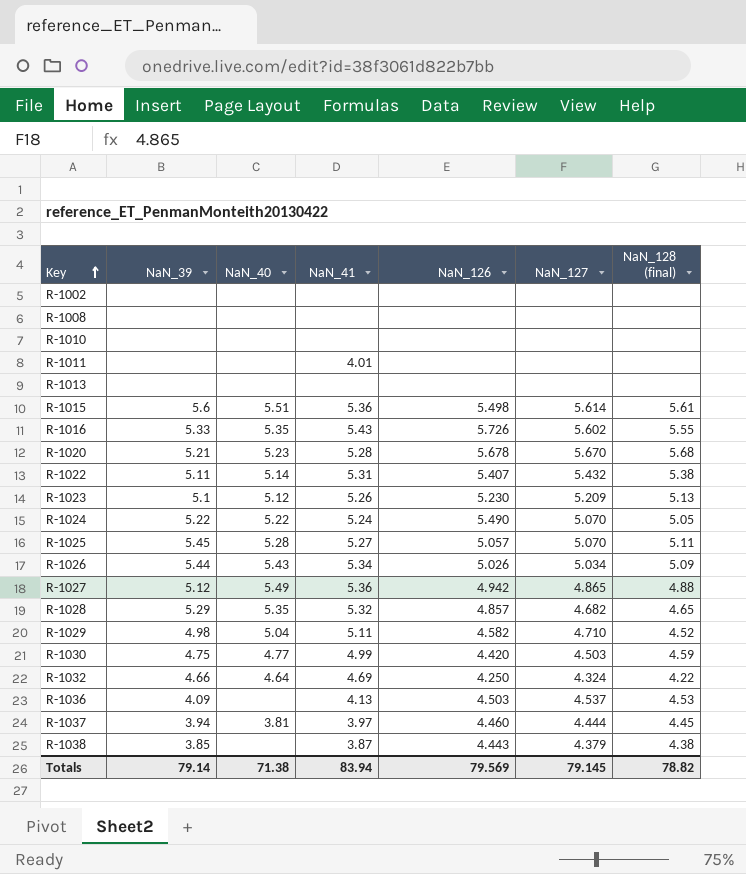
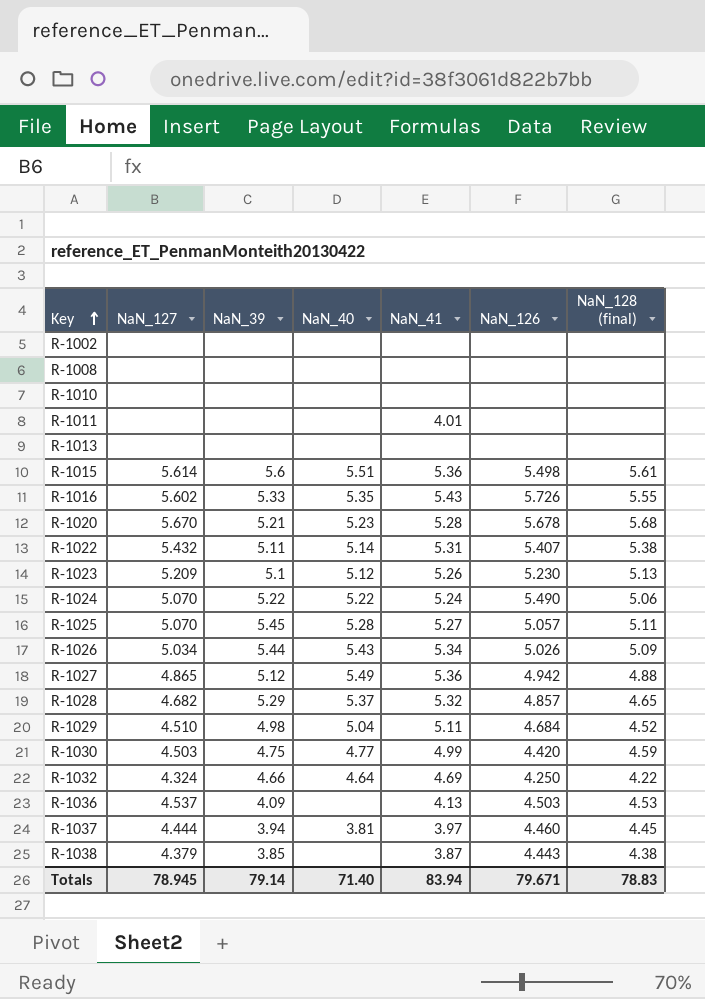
column NaN_127 | position: 6 -> 2
R-1024 | NaN_128 (final): 5.05 -> 5.06
R-1028 | NaN_40: 5.35 -> 5.37
R-1029 | NaN_127: 4.710 -> 4.510
R-1029 | NaN_126: 4.582 -> 4.684
Totals | NaN_127: 79.145 -> 78.945
Totals | NaN_40: 71.38 -> 71.40
Totals | NaN_126: 79.569 -> 79.671
Totals | NaN_128 (final): 78.82 -> 78.83

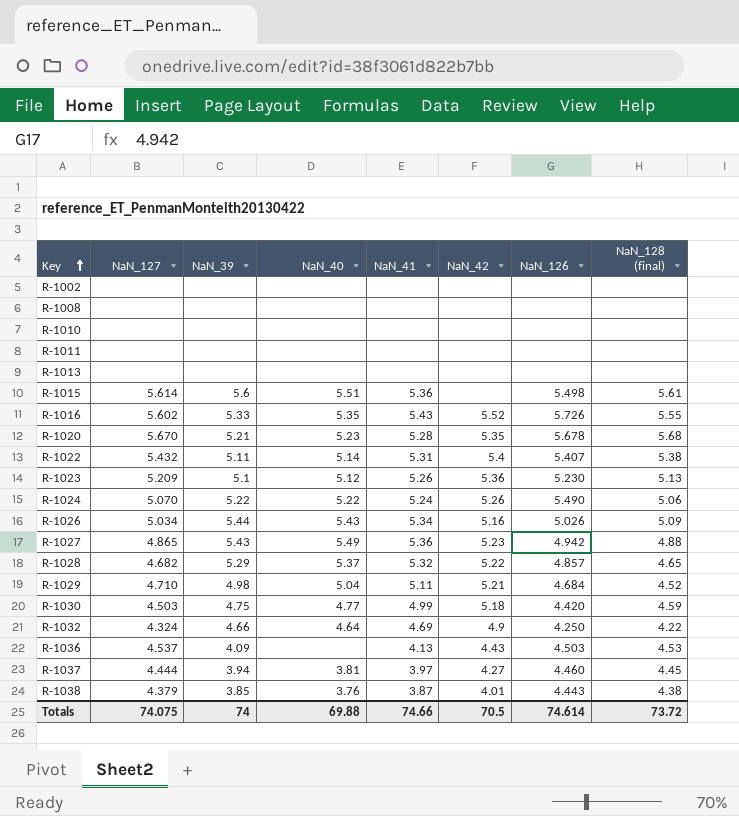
column NaN_42 | position: none -> 6
row R-1025: 5.070 | 5.45 | 5.28 | 5.27 | 5.057 | 5.11 -> none
R-1011 | NaN_41: 4.01 -> none
R-1027 | NaN_39: 5.12 -> 5.43
R-1029 | NaN_127: 4.510 -> 4.710
R-1038 | NaN_40: none -> 3.76
Totals | NaN_127: 78.945 -> 74.075
Totals | NaN_39: 79.14 -> 74
Totals | NaN_40: 71.40 -> 69.88
Totals | NaN_41: 83.94 -> 74.66
Totals | NaN_126: 79.671 -> 74.614
Totals | NaN_128 (final): 78.83 -> 73.72

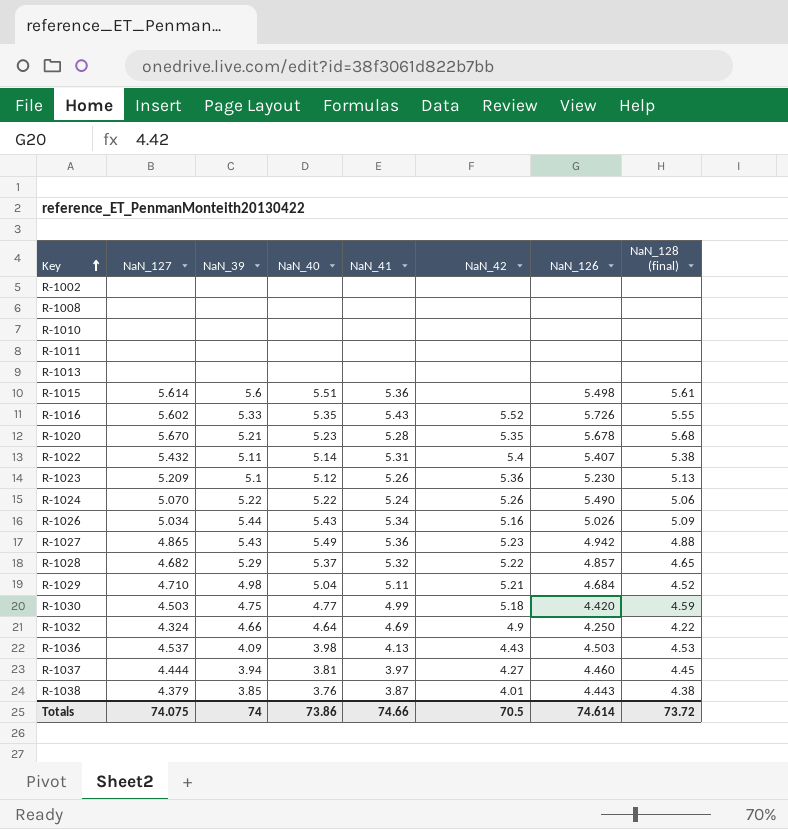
R-1036 | NaN_40: none -> 3.98
Totals | NaN_40: 69.88 -> 73.86

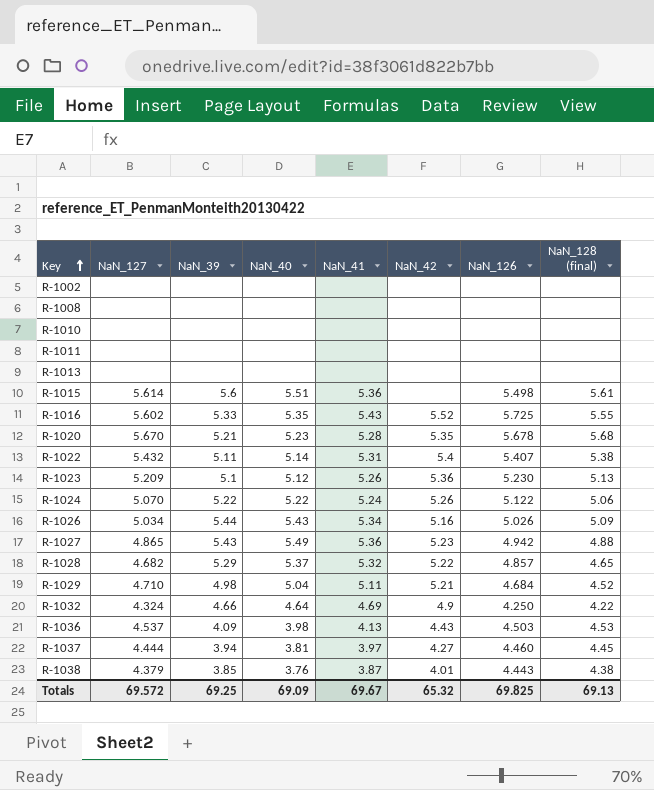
row R-1030: 4.503 | 4.75 | 4.77 | 4.99 | 5.18 | 4.420 | 4.59 -> none
R-1016 | NaN_126: 5.726 -> 5.725
R-1024 | NaN_126: 5.490 -> 5.122
Totals | NaN_127: 74.075 -> 69.572
Totals | NaN_39: 74 -> 69.25
Totals | NaN_40: 73.86 -> 69.09
Totals | NaN_41: 74.66 -> 69.67
Totals | NaN_42: 70.5 -> 65.32
Totals | NaN_126: 74.614 -> 69.825
Totals | NaN_128 (final): 73.72 -> 69.13

